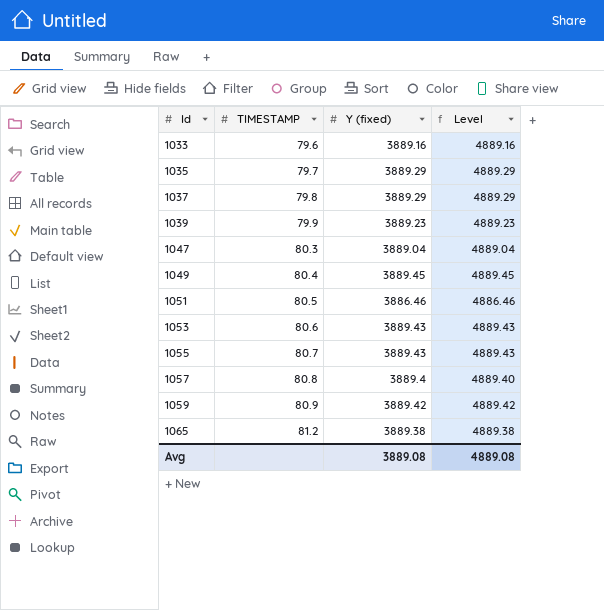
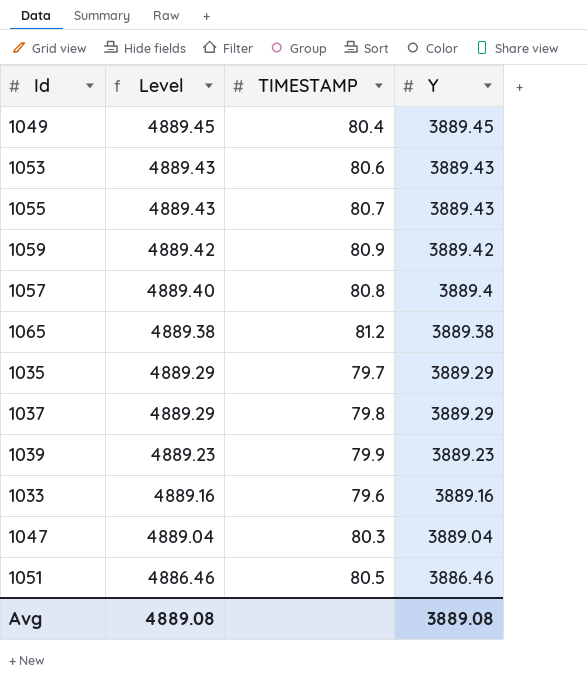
row order: Id ascending -> Level descending
column Level | position: 4 -> 2
column name: Y (fixed) -> Y

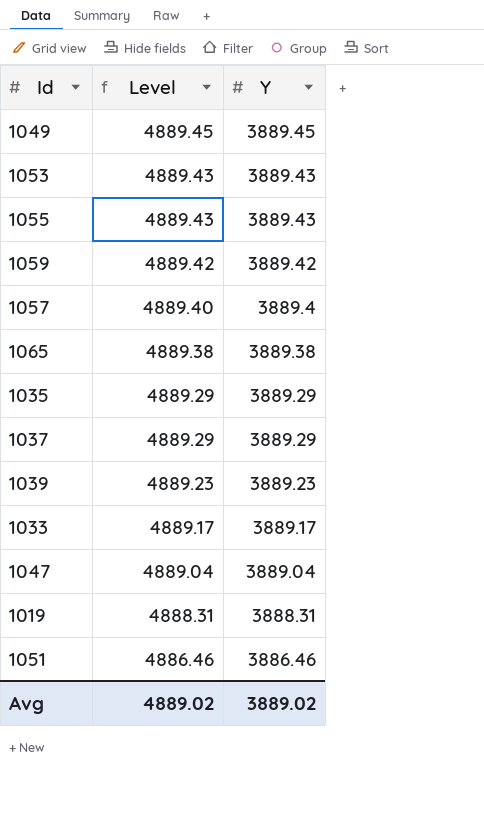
column TIMESTAMP | position: 3 -> none
1033 | Level: 4889.16 -> 4889.17
1033 | Y: 3889.16 -> 3889.17
row 1019: none -> 4888.31 | 3888.31
Avg | Level: 4889.08 -> 4889.02
Avg | Y: 3889.08 -> 3889.02

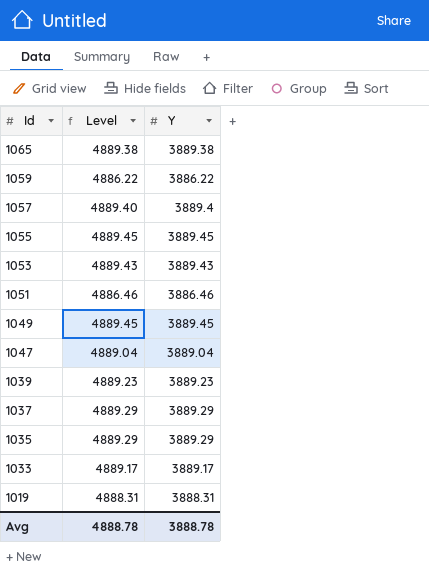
row order: Level descending -> Id descending
1059 | Level: 4889.42 -> 4886.22
1059 | Y: 3889.42 -> 3886.22
1055 | Level: 4889.43 -> 4889.45
1055 | Y: 3889.43 -> 3889.45
Avg | Level: 4889.02 -> 4888.78
Avg | Y: 3889.02 -> 3888.78

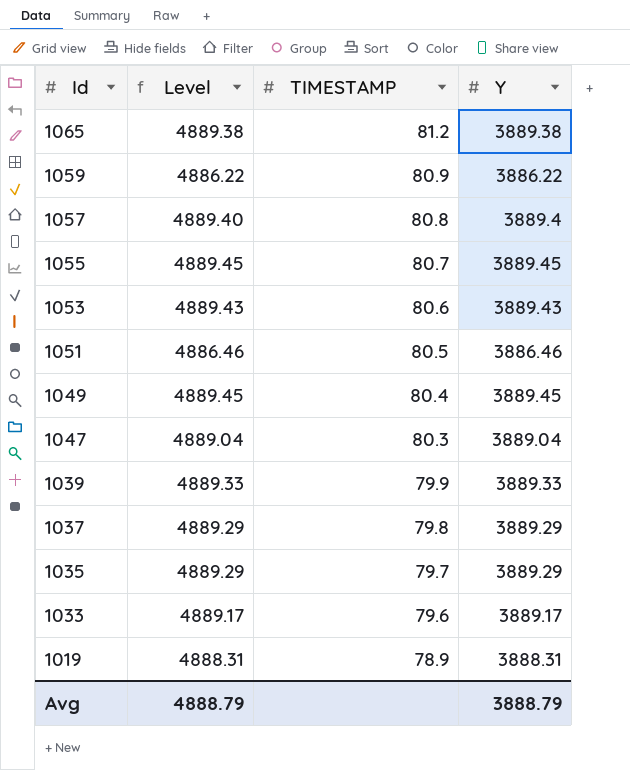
column TIMESTAMP | position: none -> 3
1039 | Level: 4889.23 -> 4889.33
1039 | Y: 3889.23 -> 3889.33
Avg | Level: 4888.78 -> 4888.79
Avg | Y: 3888.78 -> 3888.79

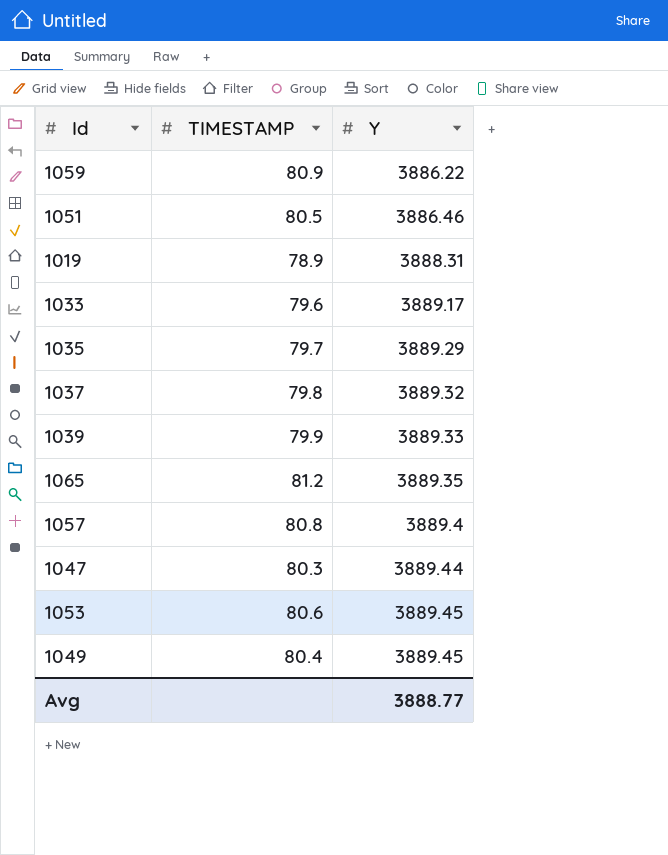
row order: Id descending -> Y ascending
column Level | formula: [Y] + 1000 -> none
row 1055: 4889.45 | 80.7 | 3889.45 -> none
1037 | Y: 3889.29 -> 3889.32
1065 | Y: 3889.38 -> 3889.35
1047 | Y: 3889.04 -> 3889.44
1053 | Y: 3889.43 -> 3889.45
Avg | Y: 3888.79 -> 3888.77

